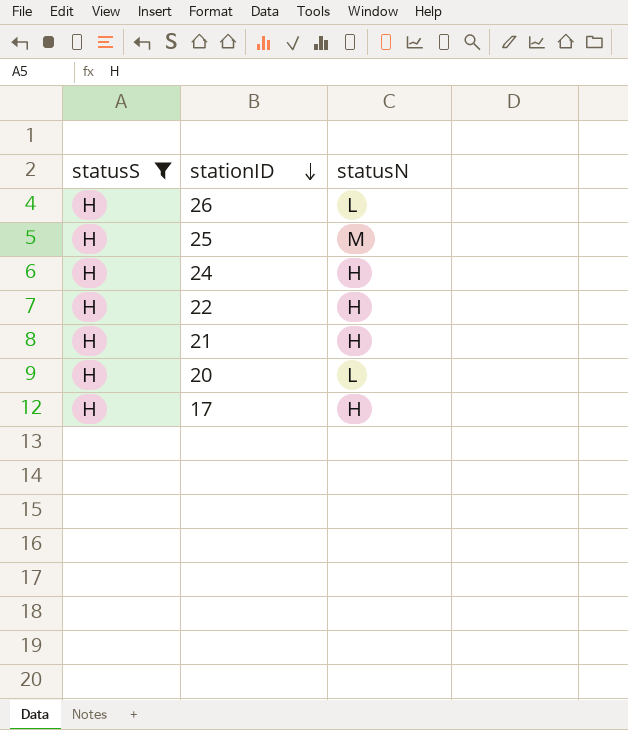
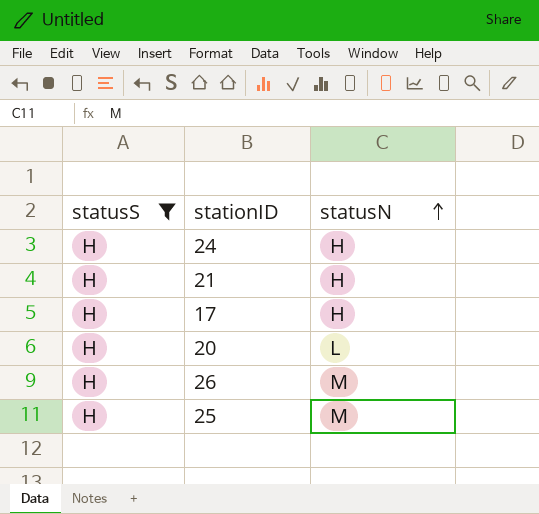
row order: stationID descending -> statusN ascending
row 22: H | H -> none
26 | statusN: L -> M

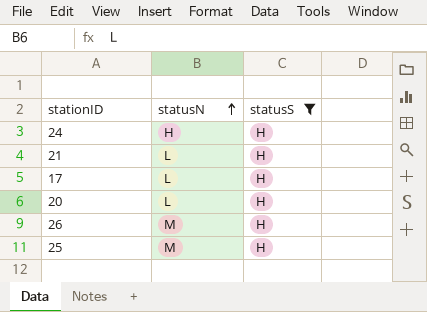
column statusS | position: 1 -> 3
21 | statusN: H -> L
17 | statusN: H -> L

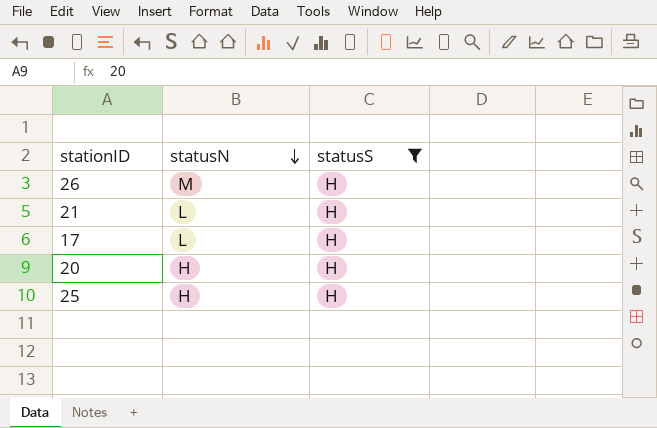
row order: statusN ascending -> statusN descending
row 24: H | H -> none
20 | statusN: L -> H
25 | statusN: M -> H

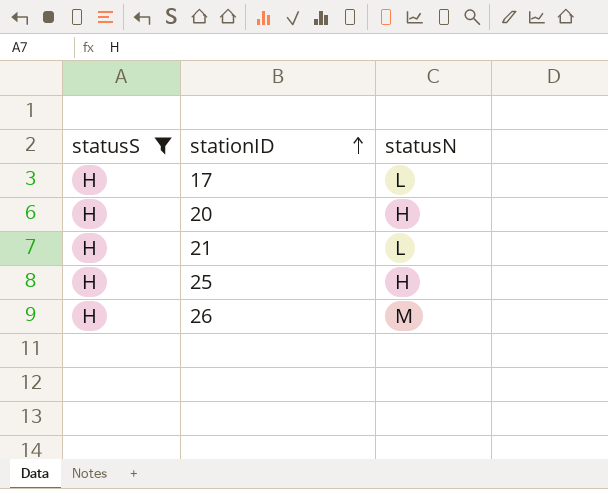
row order: statusN descending -> stationID ascending
column statusS | position: 3 -> 1

